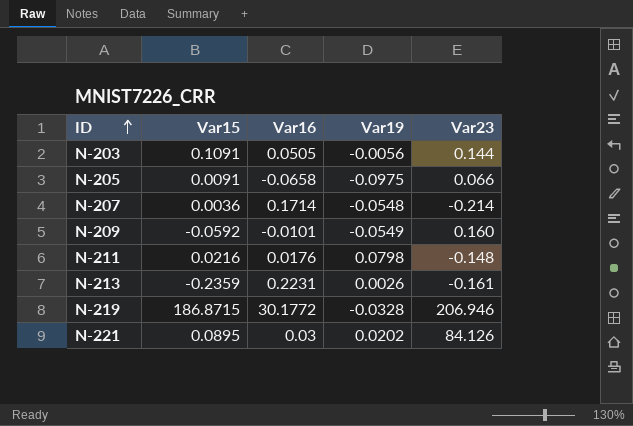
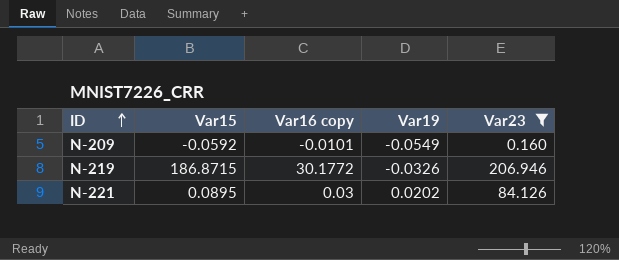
filter: none -> Var23 >= 0.160
column name: Var16 -> Var16 copy
N-219 | Var19: -0.0328 -> -0.0326

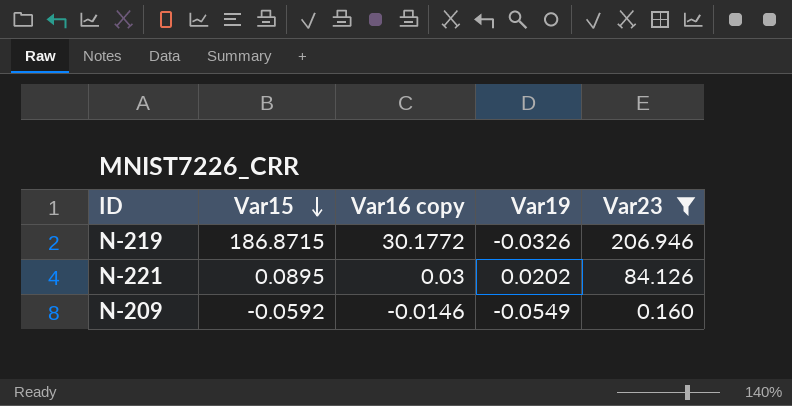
row order: ID ascending -> Var15 descending
N-209 | Var16 copy: -0.0101 -> -0.0146

